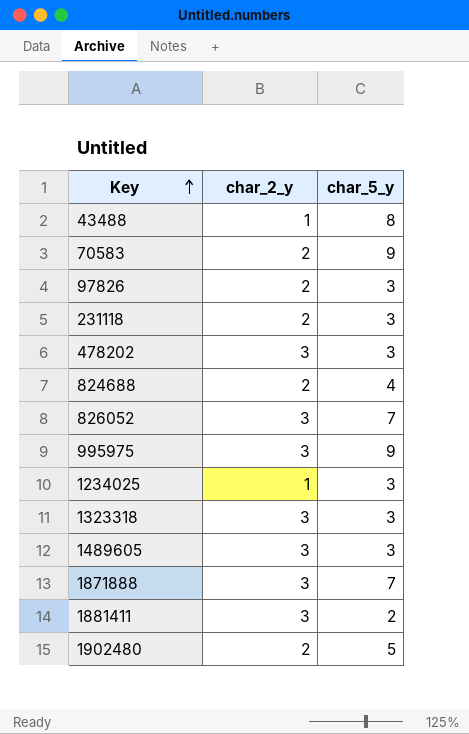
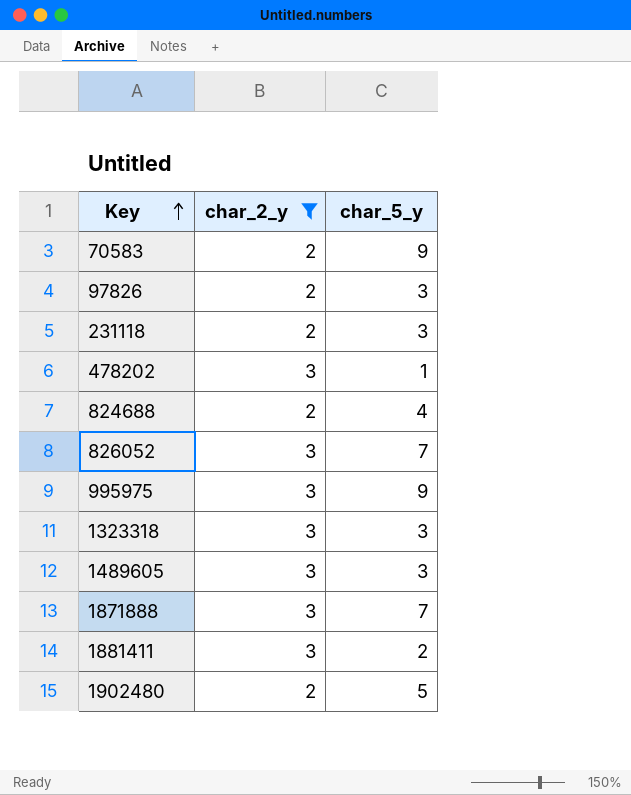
filter: none -> char_2_y != 1
478202 | char_5_y: 3 -> 1

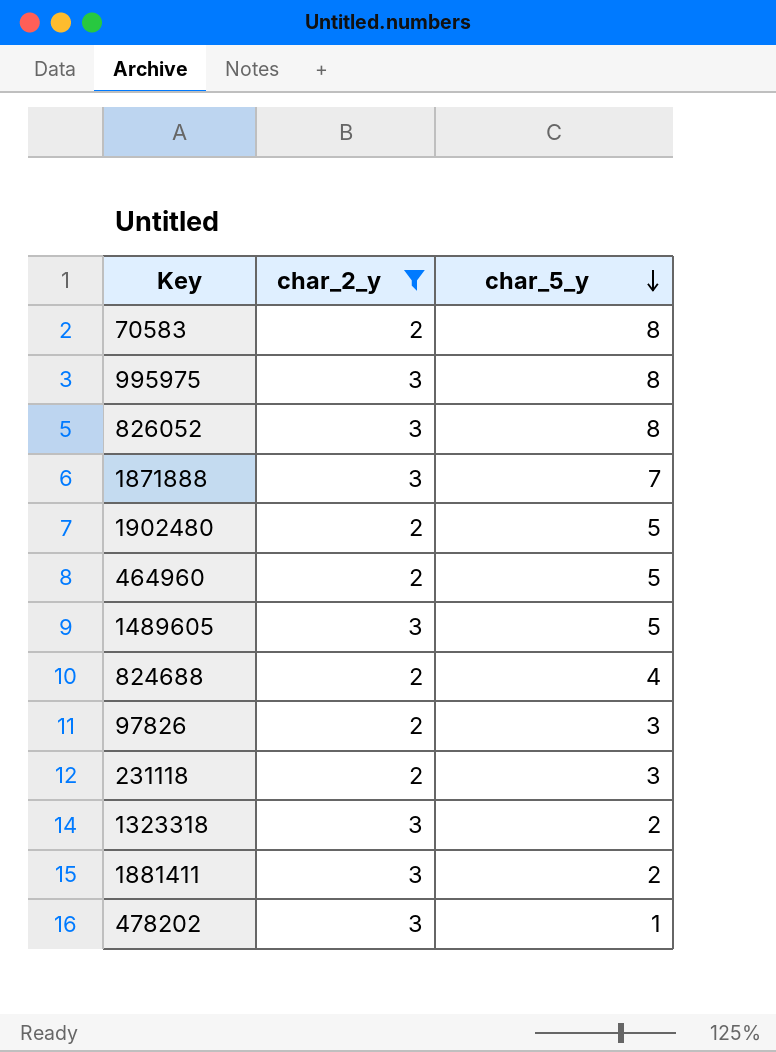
row order: Key ascending -> char_5_y descending
70583 | char_5_y: 9 -> 8
995975 | char_5_y: 9 -> 8
826052 | char_5_y: 7 -> 8
row 464960: none -> 2 | 5
1489605 | char_5_y: 3 -> 5
1323318 | char_5_y: 3 -> 2

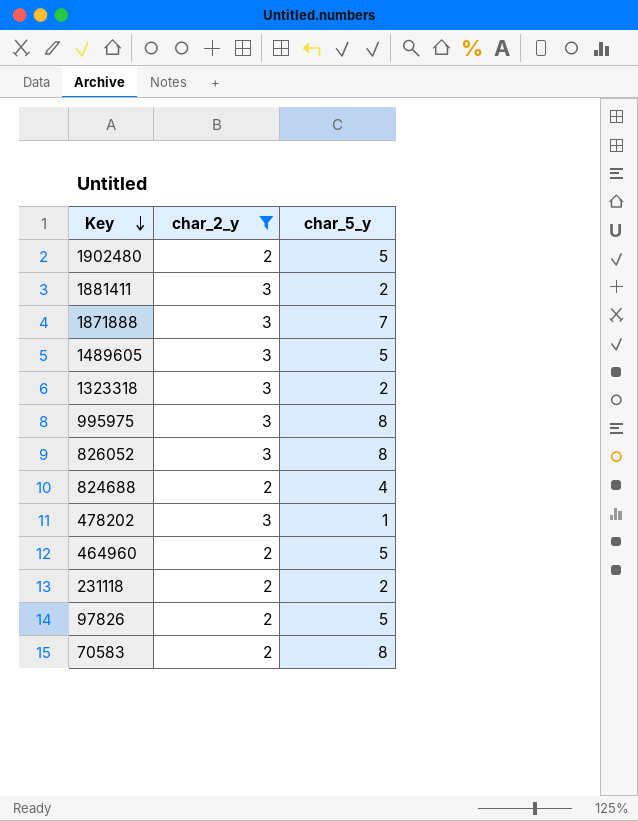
row order: char_5_y descending -> Key descending
231118 | char_5_y: 3 -> 2
97826 | char_5_y: 3 -> 5

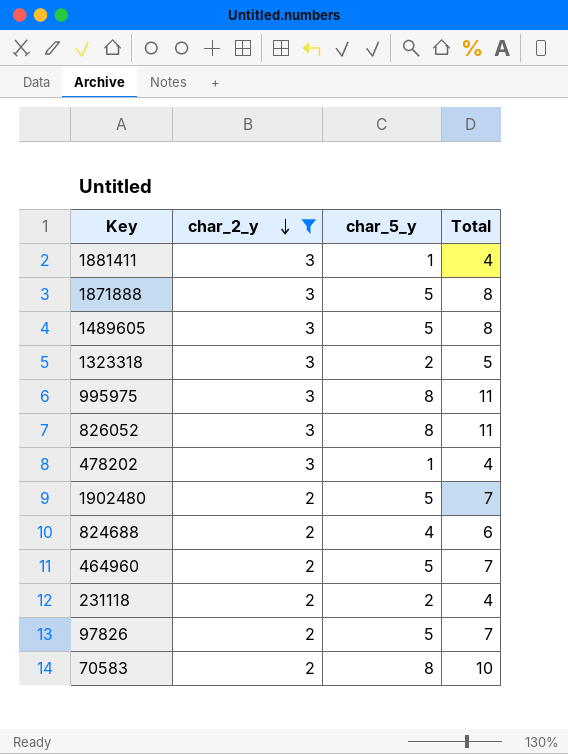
row order: Key descending -> char_2_y descending
column Total | formula: none -> [char_2_y] + [char_5_y]
1881411 | char_5_y: 2 -> 1
1871888 | char_5_y: 7 -> 5

